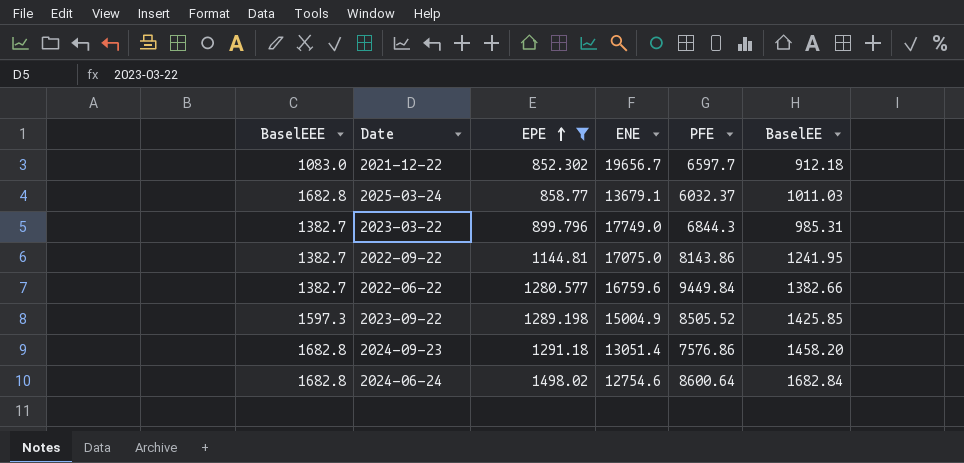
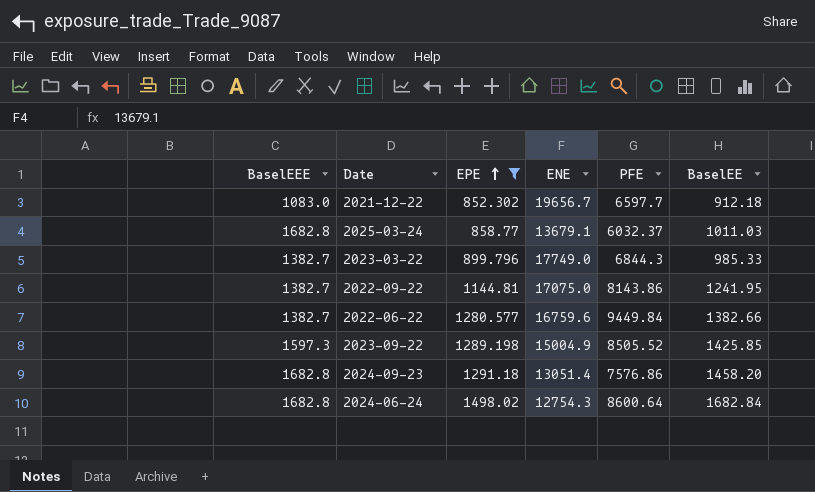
2023-03-22 | BaselEE: 985.31 -> 985.33
2024-06-24 | ENE: 12754.6 -> 12754.3

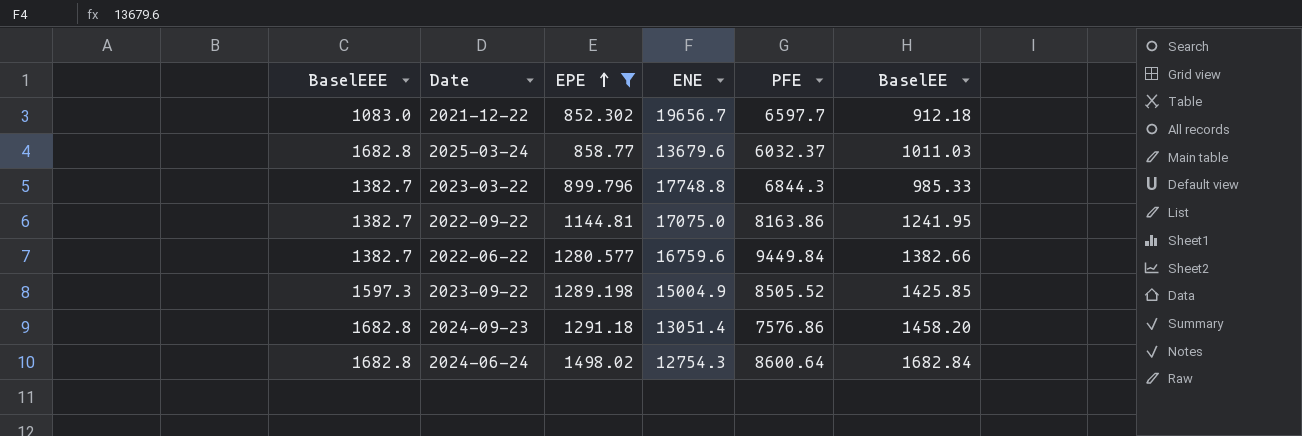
2025-03-24 | ENE: 13679.1 -> 13679.6
2023-03-22 | ENE: 17749.0 -> 17748.8
2022-09-22 | PFE: 8143.86 -> 8163.86

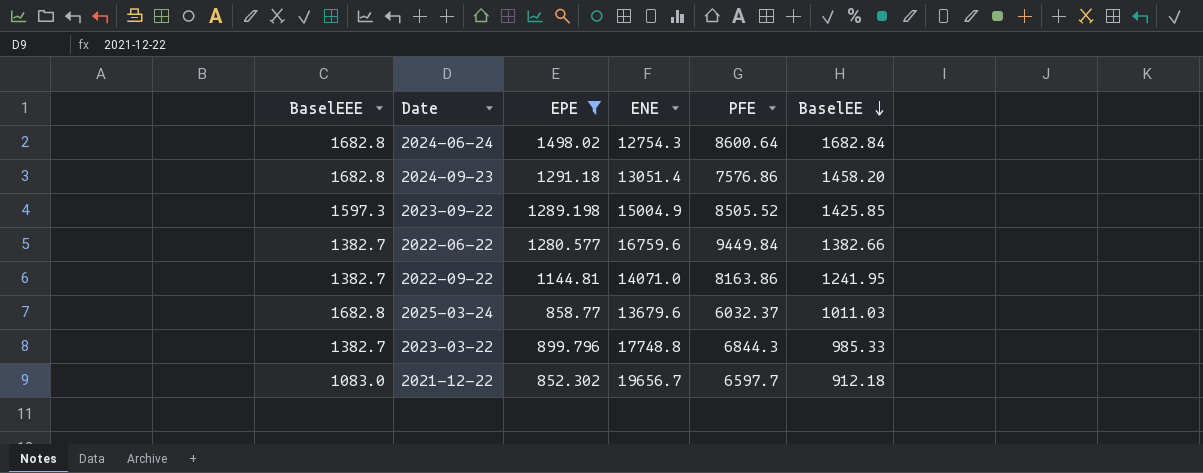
row order: EPE ascending -> BaselEE descending
2022-09-22 | ENE: 17075.0 -> 14071.0

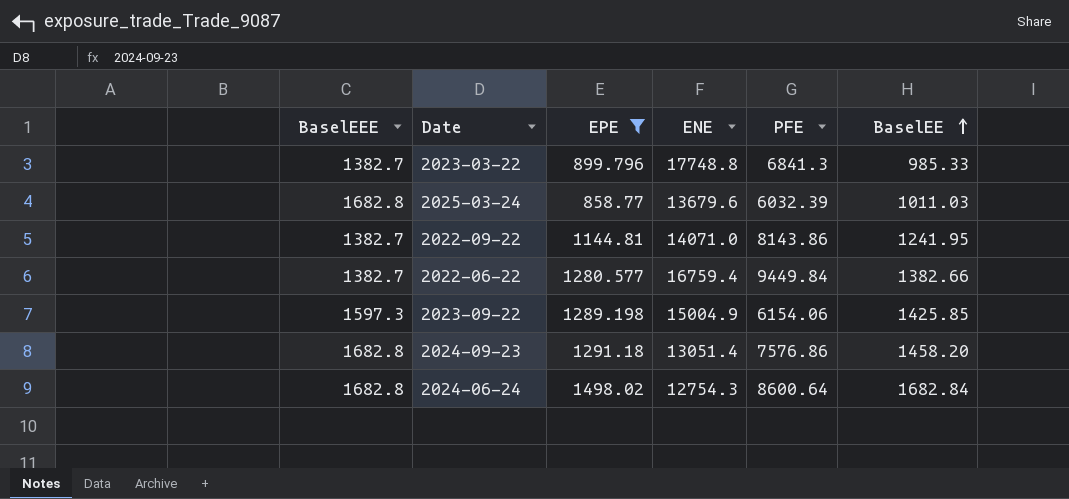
row order: BaselEE descending -> BaselEE ascending
row 2021-12-22: 1083.0 | 852.302 | 19656.7 | 6597.7 | 912.18 -> none
2023-03-22 | PFE: 6844.3 -> 6841.3
2025-03-24 | PFE: 6032.37 -> 6032.39
2022-09-22 | PFE: 8163.86 -> 8143.86
2022-06-22 | ENE: 16759.6 -> 16759.4
2023-09-22 | PFE: 8505.52 -> 6154.06

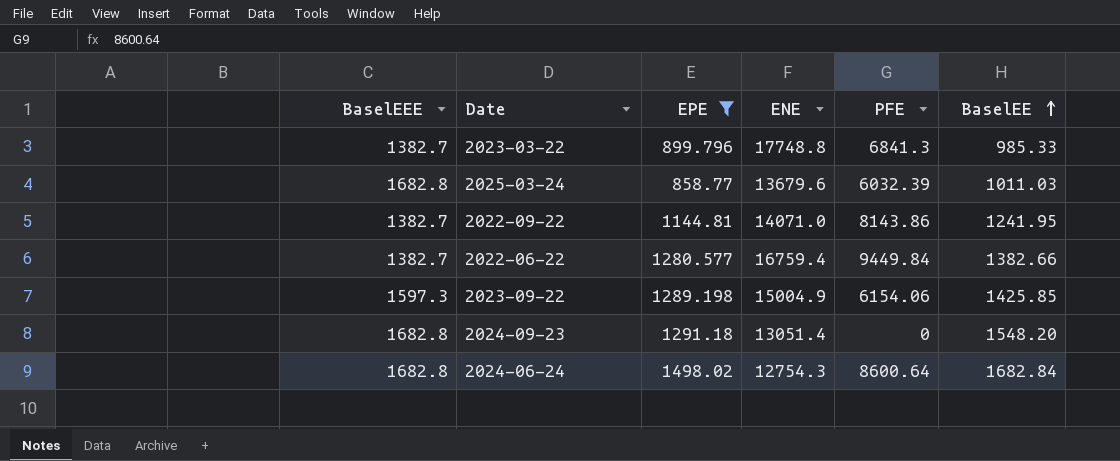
2024-09-23 | PFE: 7576.86 -> 0
2024-09-23 | BaselEE: 1458.20 -> 1548.20

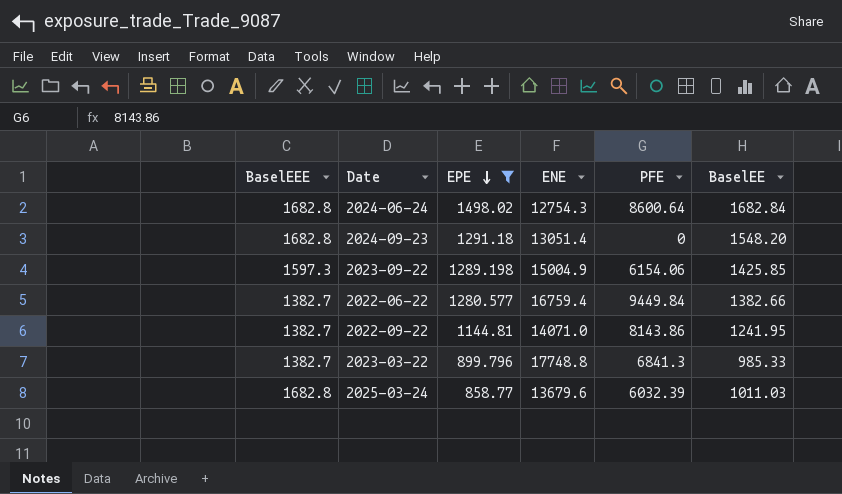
row order: BaselEE ascending -> EPE descending

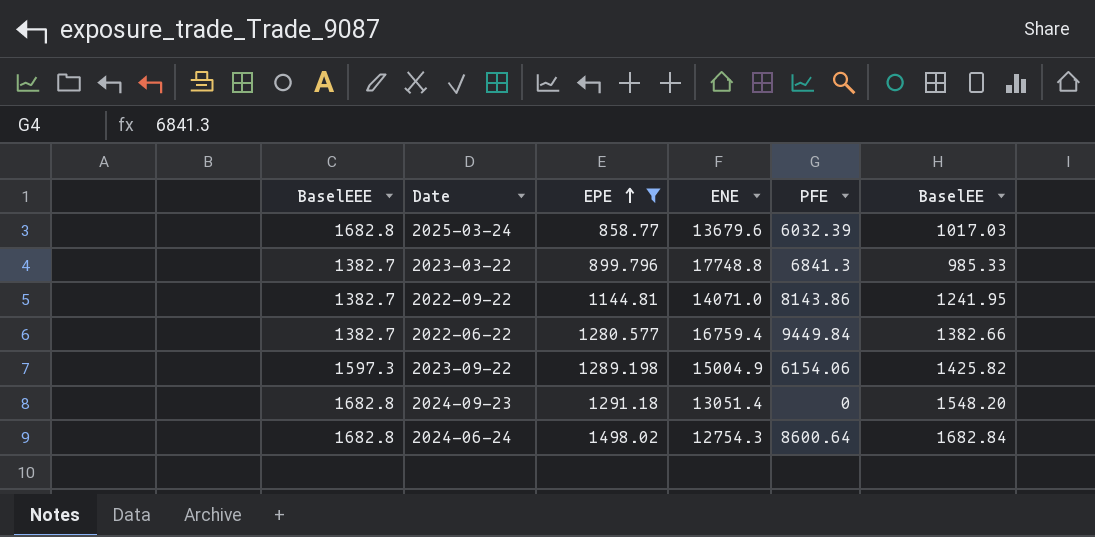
row order: EPE descending -> EPE ascending
2025-03-24 | BaselEE: 1011.03 -> 1017.03
2023-09-22 | BaselEE: 1425.85 -> 1425.82

